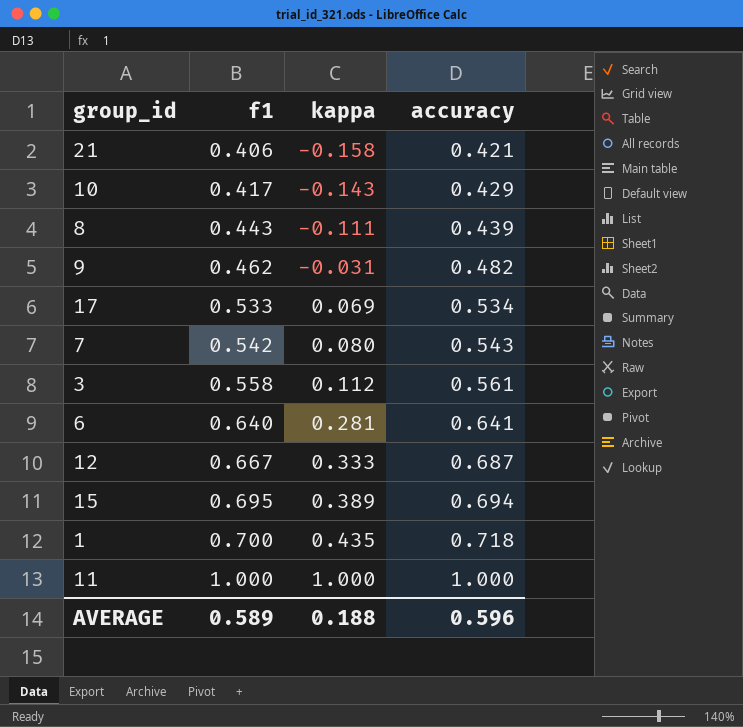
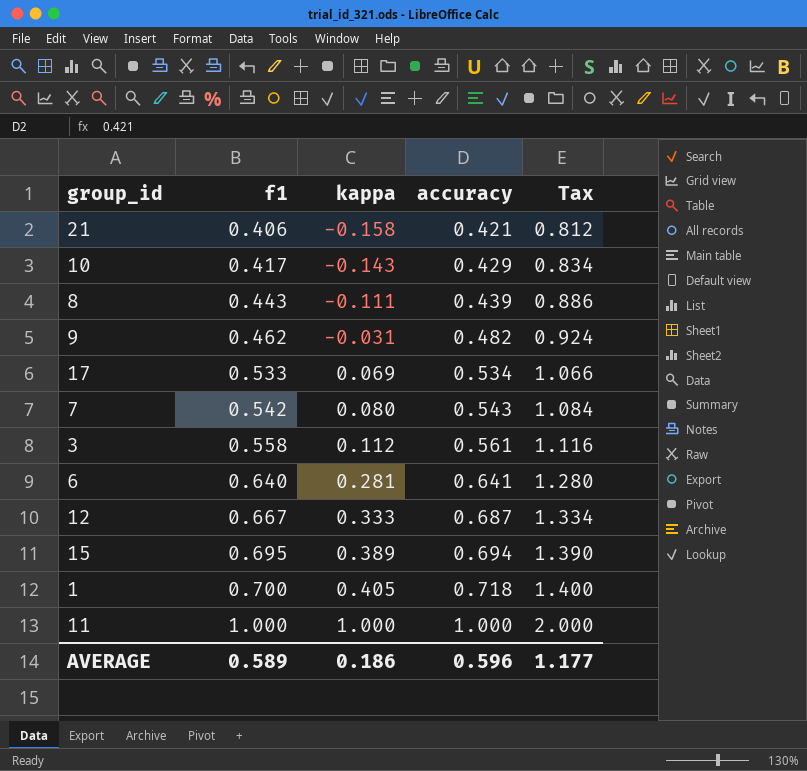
column Tax | formula: none -> [f1] * 2
1 | kappa: 0.435 -> 0.405
AVERAGE | kappa: 0.188 -> 0.186

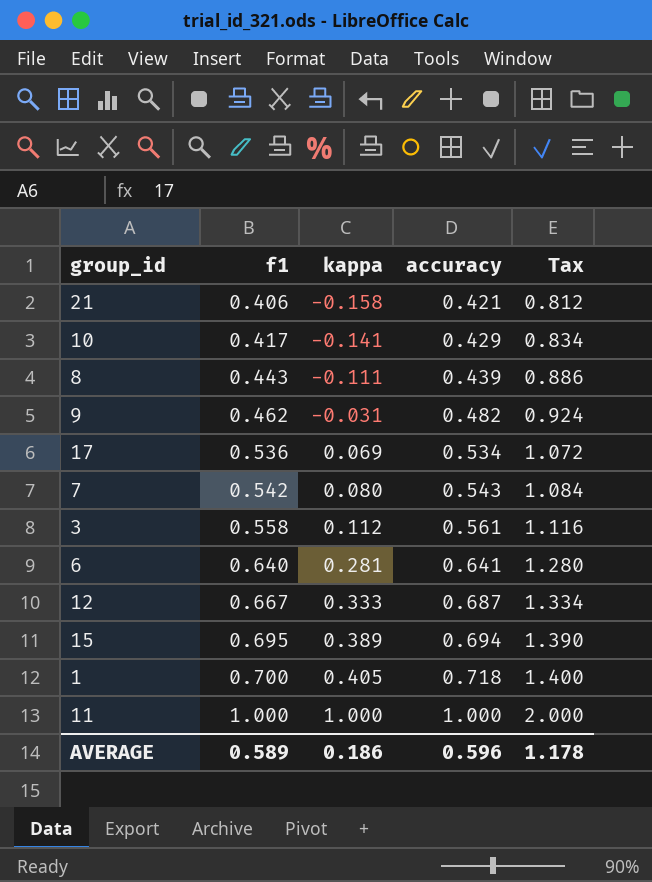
10 | kappa: -0.143 -> -0.141
17 | f1: 0.533 -> 0.536
17 | Tax: 1.066 -> 1.072
AVERAGE | Tax: 1.177 -> 1.178

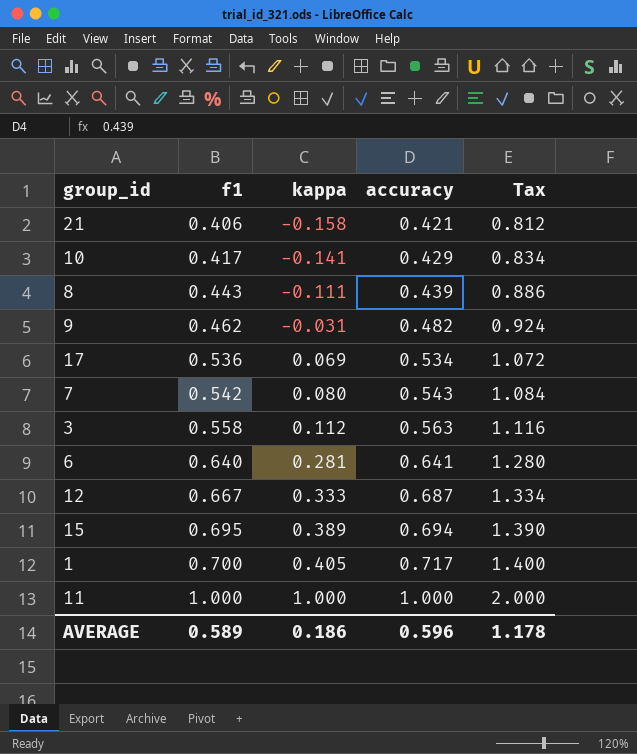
3 | accuracy: 0.561 -> 0.563
1 | accuracy: 0.718 -> 0.717

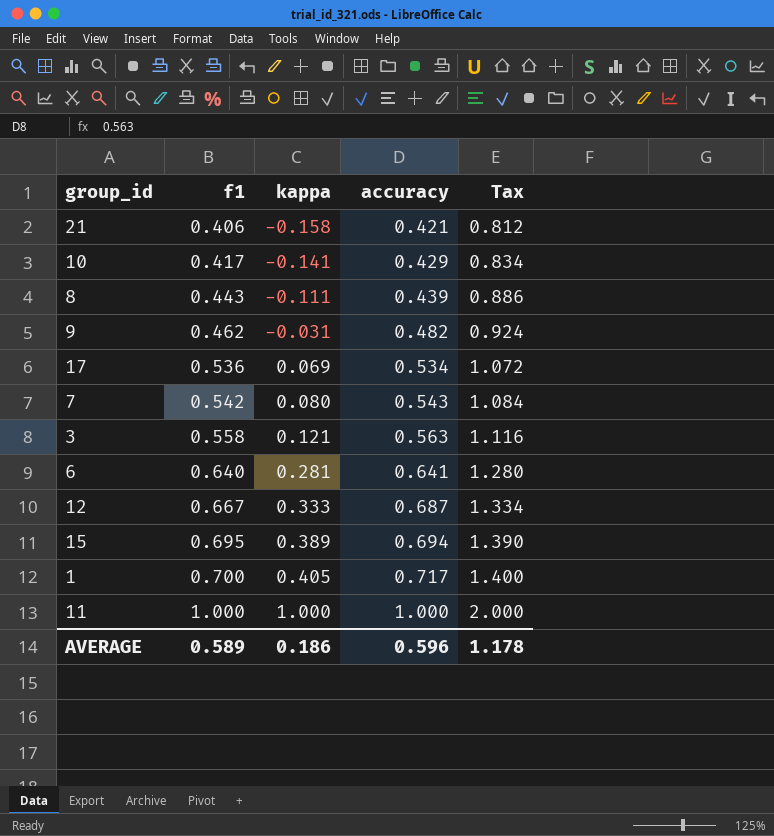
3 | kappa: 0.112 -> 0.121

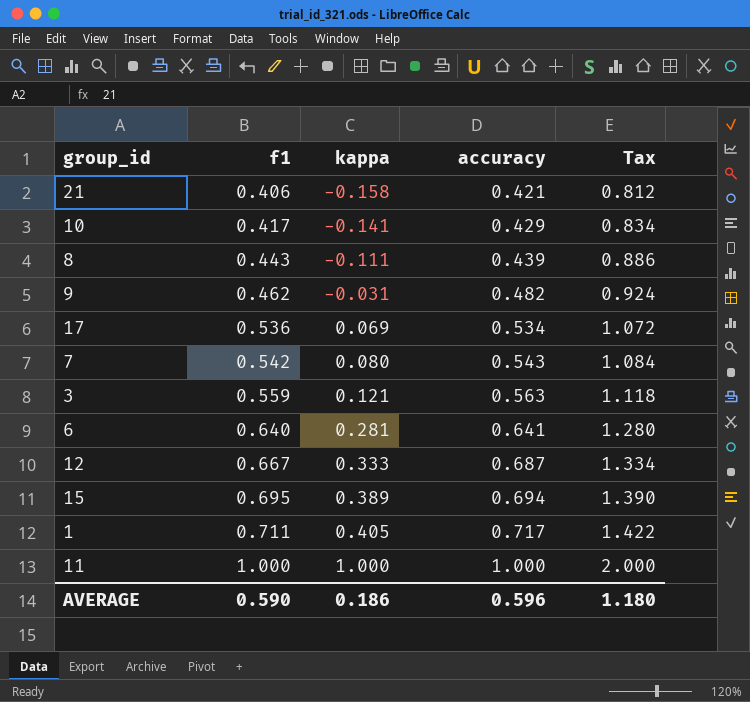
3 | f1: 0.558 -> 0.559
3 | Tax: 1.116 -> 1.118
1 | f1: 0.700 -> 0.711
1 | Tax: 1.400 -> 1.422
AVERAGE | f1: 0.589 -> 0.590
AVERAGE | Tax: 1.178 -> 1.180

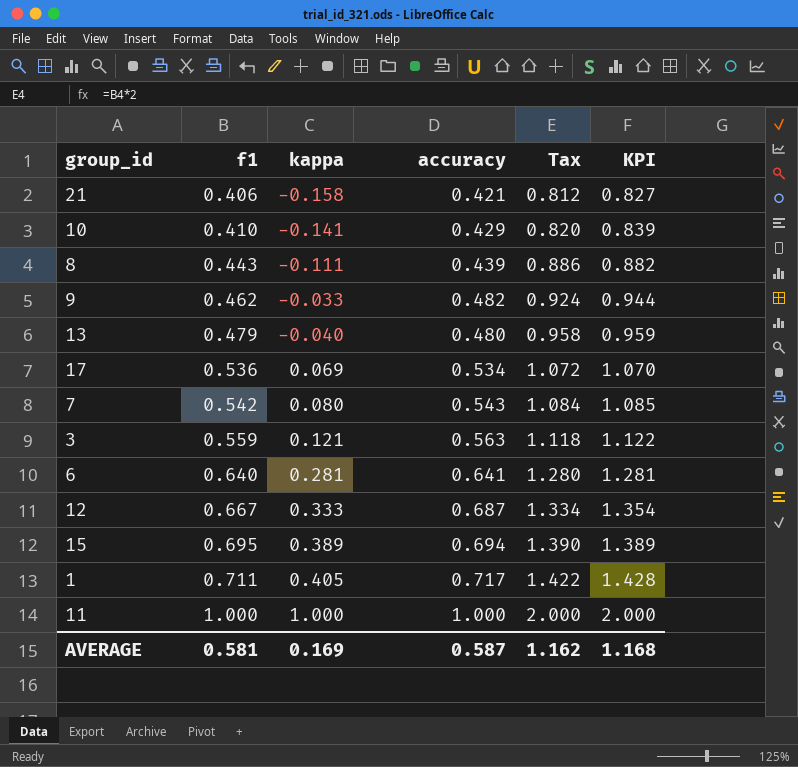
column KPI | formula: none -> [f1] + [accuracy]
10 | f1: 0.417 -> 0.410
10 | Tax: 0.834 -> 0.820
9 | kappa: -0.031 -> -0.033
row 13: none -> 0.479 | -0.040 | 0.480 | 0.958 | 0.959
AVERAGE | f1: 0.590 -> 0.581
AVERAGE | kappa: 0.186 -> 0.169
AVERAGE | accuracy: 0.596 -> 0.587
AVERAGE | Tax: 1.180 -> 1.162

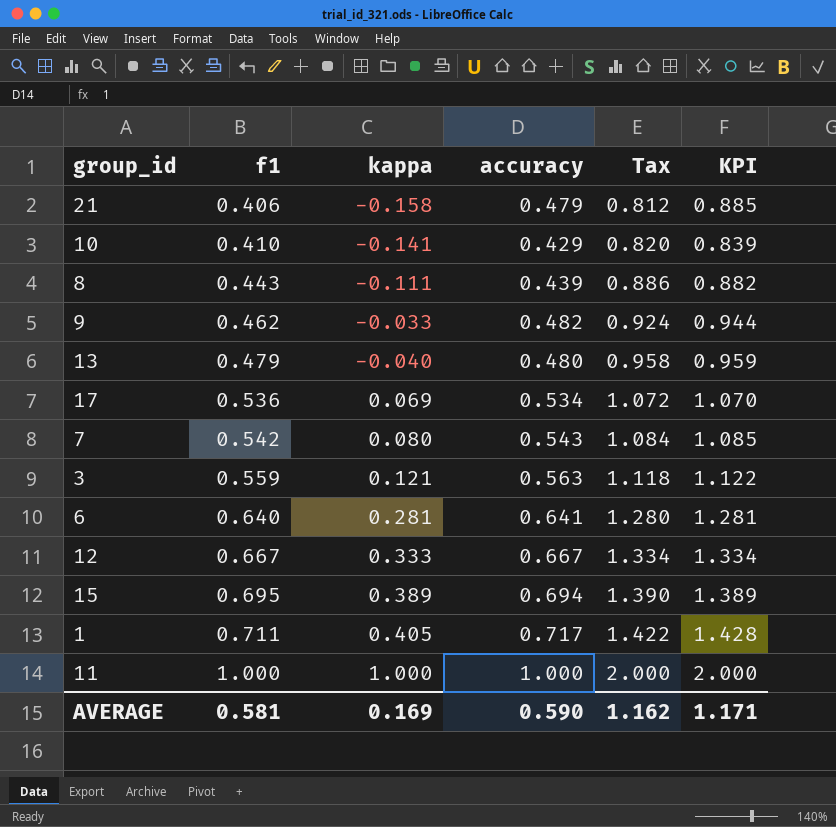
21 | accuracy: 0.421 -> 0.479
21 | KPI: 0.827 -> 0.885
12 | accuracy: 0.687 -> 0.667
12 | KPI: 1.354 -> 1.334
AVERAGE | accuracy: 0.587 -> 0.590
AVERAGE | KPI: 1.168 -> 1.171

